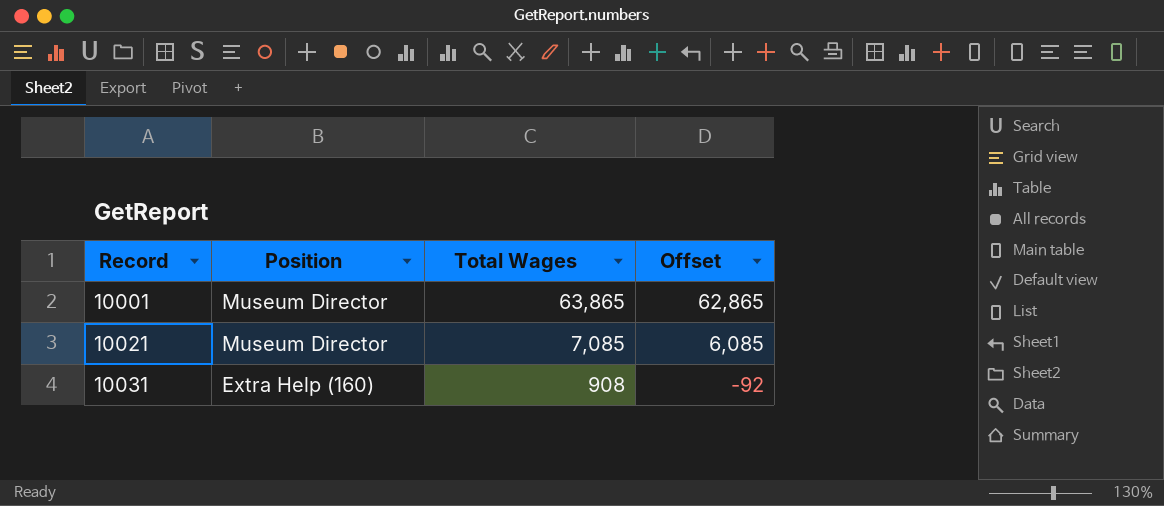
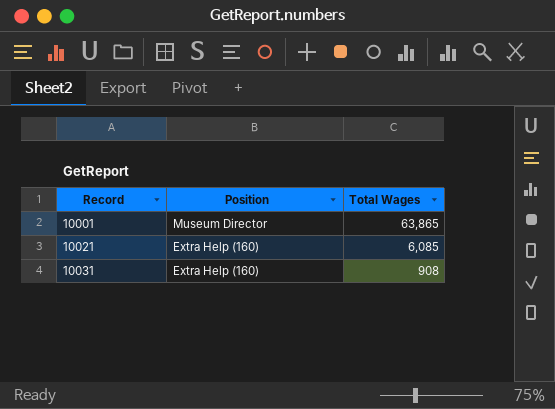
column Offset | formula: [Total Wages] - 1000 -> none
10021 | Position: Museum Director -> Extra Help (160)
10021 | Total Wages: 7,085 -> 6,085

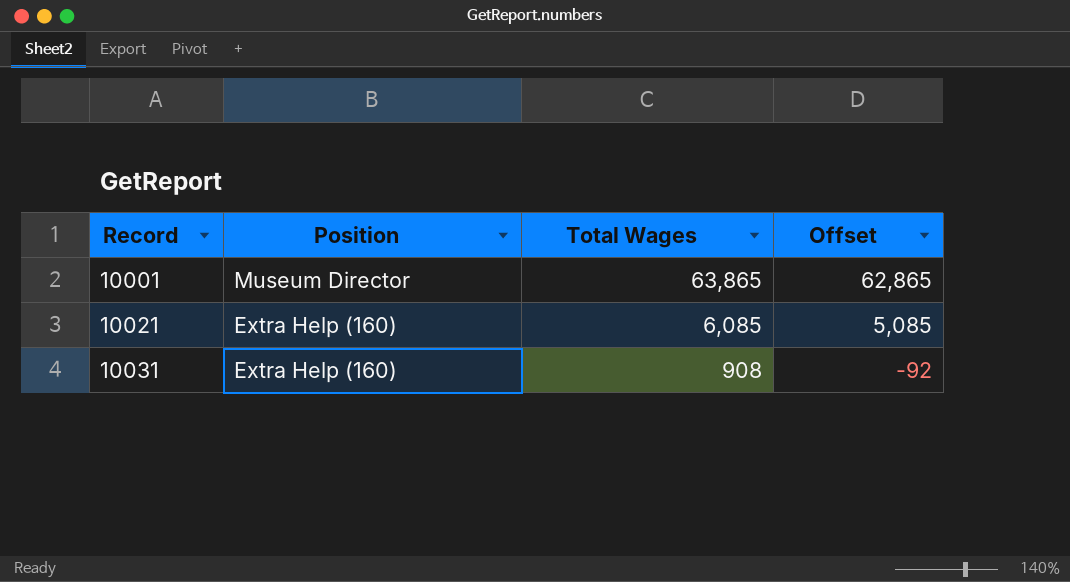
column Offset | formula: none -> [Total Wages] - 1000

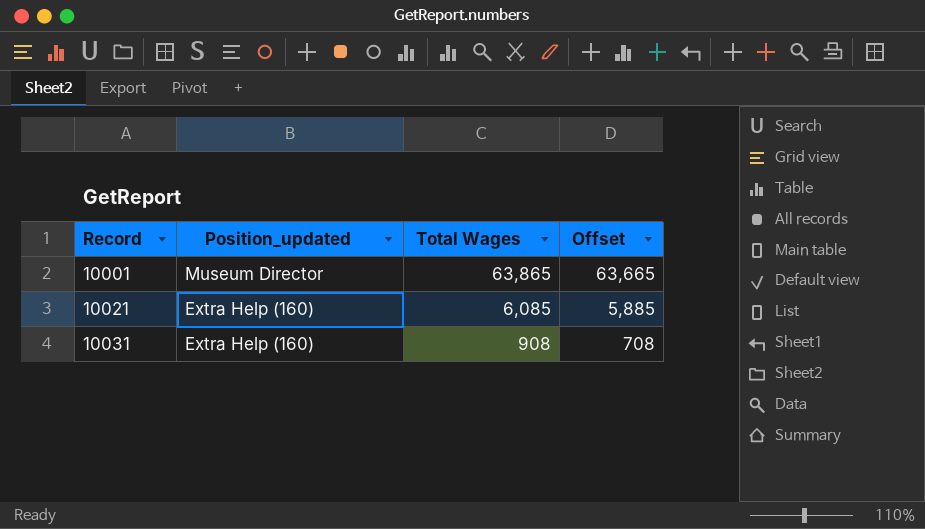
column name: Position -> Position_updated
column Offset | formula: [Total Wages] - 1000 -> [Total Wages] - 200

